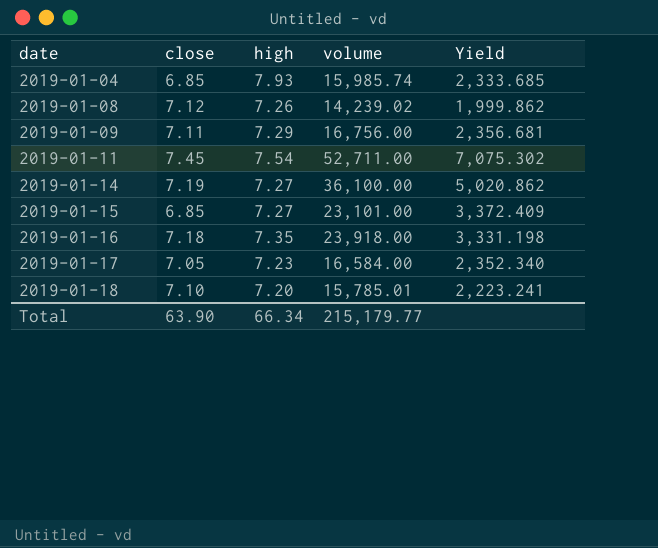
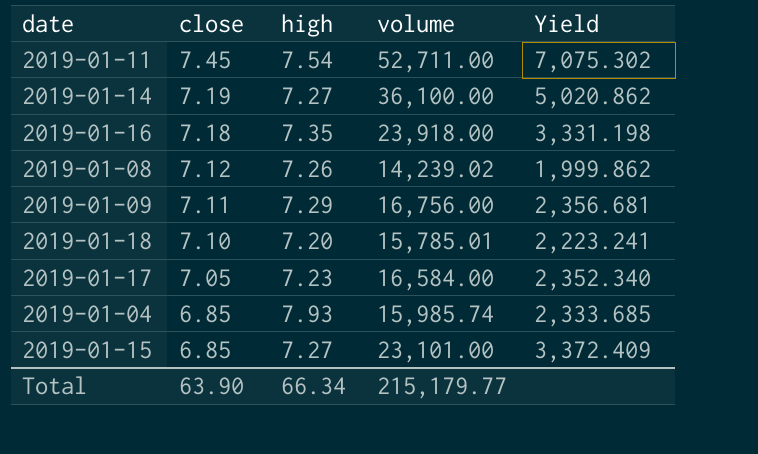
row order: date ascending -> close descending

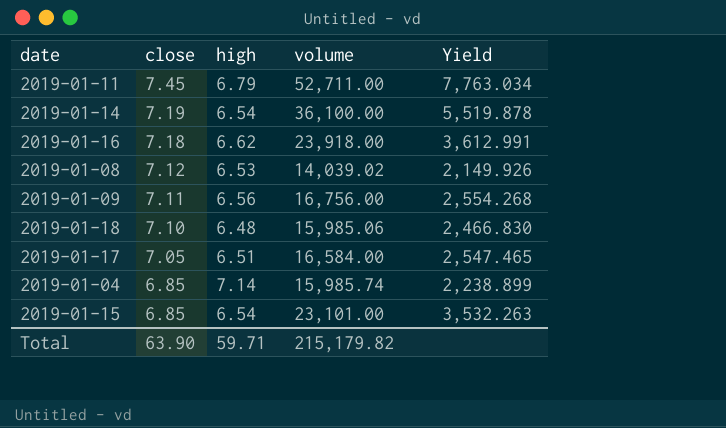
column Yield | formula: [volume] / [close] -> [volume] / [high]
2019-01-11 | high: 7.54 -> 6.79
2019-01-14 | high: 7.27 -> 6.54
2019-01-16 | high: 7.35 -> 6.62
2019-01-08 | high: 7.26 -> 6.53
2019-01-08 | volume: 14,239.02 -> 14,039.02
2019-01-09 | high: 7.29 -> 6.56
2019-01-18 | high: 7.20 -> 6.48
2019-01-18 | volume: 15,785.01 -> 15,985.06
2019-01-17 | high: 7.23 -> 6.51
2019-01-04 | high: 7.93 -> 7.14
2019-01-15 | high: 7.27 -> 6.54
Total | high: 66.34 -> 59.71
Total | volume: 215,179.77 -> 215,179.82

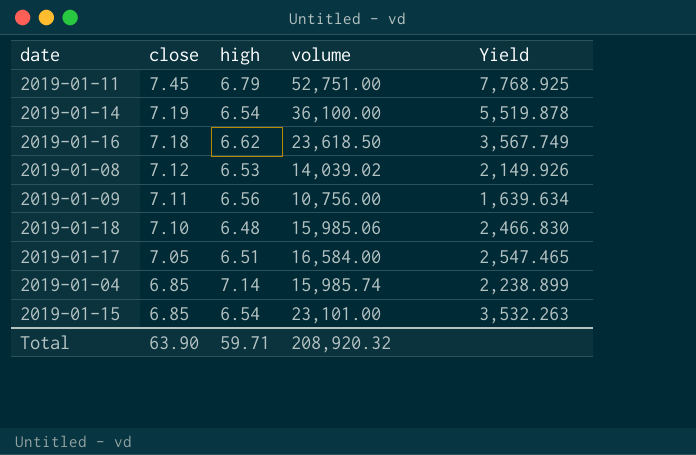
2019-01-11 | volume: 52,711.00 -> 52,751.00
2019-01-11 | Yield: 7,763.034 -> 7,768.925
2019-01-16 | volume: 23,918.00 -> 23,618.50
2019-01-16 | Yield: 3,612.991 -> 3,567.749
2019-01-09 | volume: 16,756.00 -> 10,756.00
2019-01-09 | Yield: 2,554.268 -> 1,639.634
Total | volume: 215,179.82 -> 208,920.32

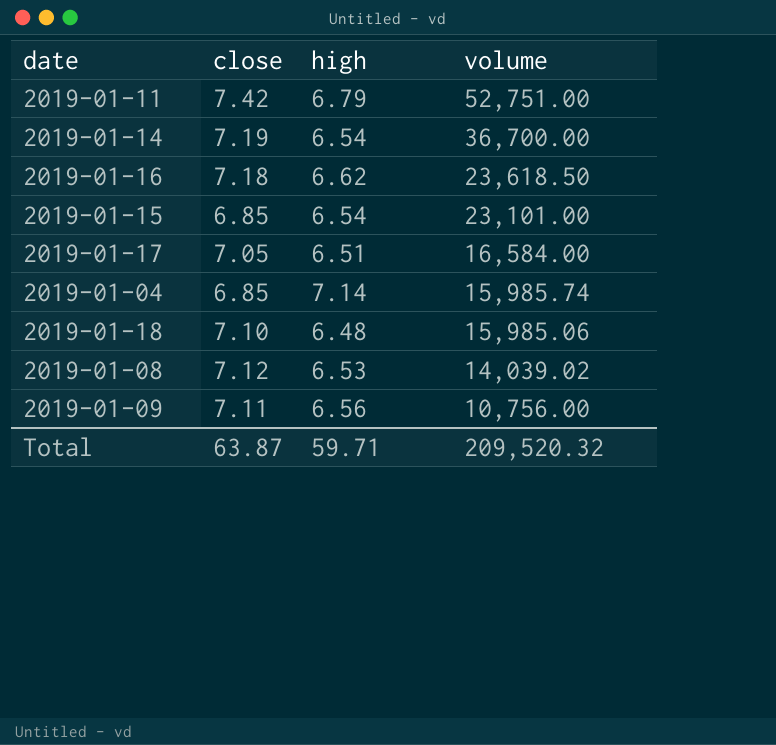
row order: close descending -> volume descending
column Yield | formula: [volume] / [high] -> none
2019-01-11 | close: 7.45 -> 7.42
2019-01-14 | volume: 36,100.00 -> 36,700.00
Total | close: 63.90 -> 63.87
Total | volume: 208,920.32 -> 209,520.32

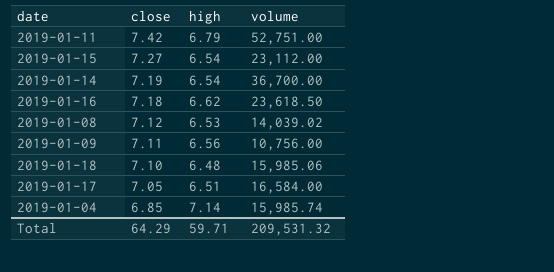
row order: volume descending -> close descending
2019-01-15 | close: 6.85 -> 7.27
2019-01-15 | volume: 23,101.00 -> 23,112.00
Total | close: 63.87 -> 64.29
Total | volume: 209,520.32 -> 209,531.32

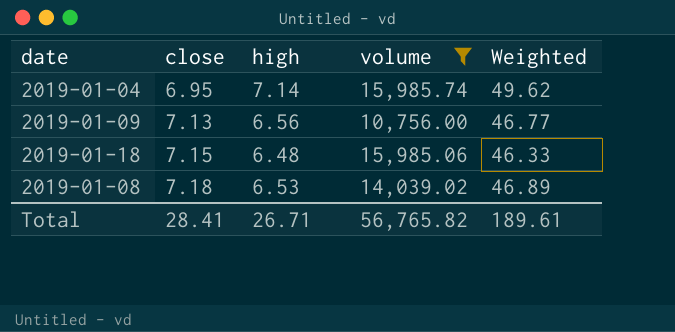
filter: none -> volume <= 15,985.74
row order: close descending -> close ascending
column Weighted | formula: none -> [close] * [high]
2019-01-04 | close: 6.85 -> 6.95
2019-01-09 | close: 7.11 -> 7.13
2019-01-18 | close: 7.10 -> 7.15
2019-01-08 | close: 7.12 -> 7.18
Total | close: 64.29 -> 28.41
Total | high: 59.71 -> 26.71
Total | volume: 209,531.32 -> 56,765.82

